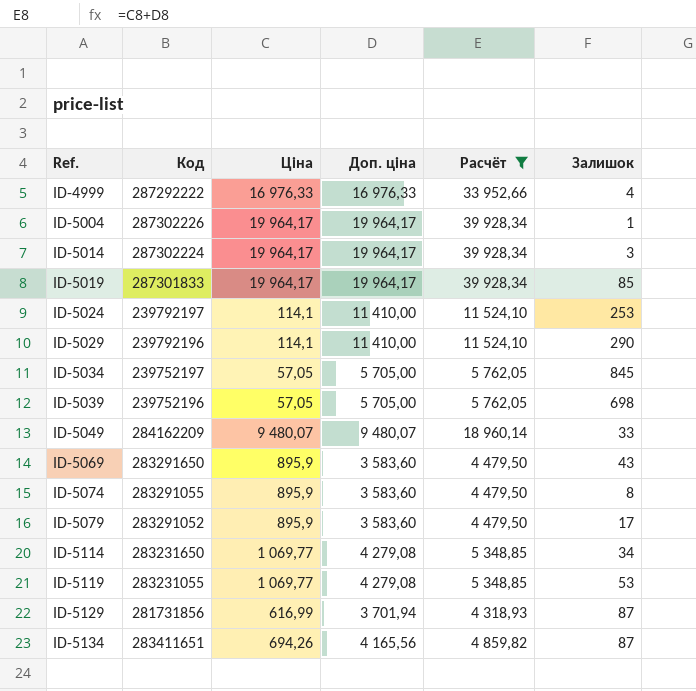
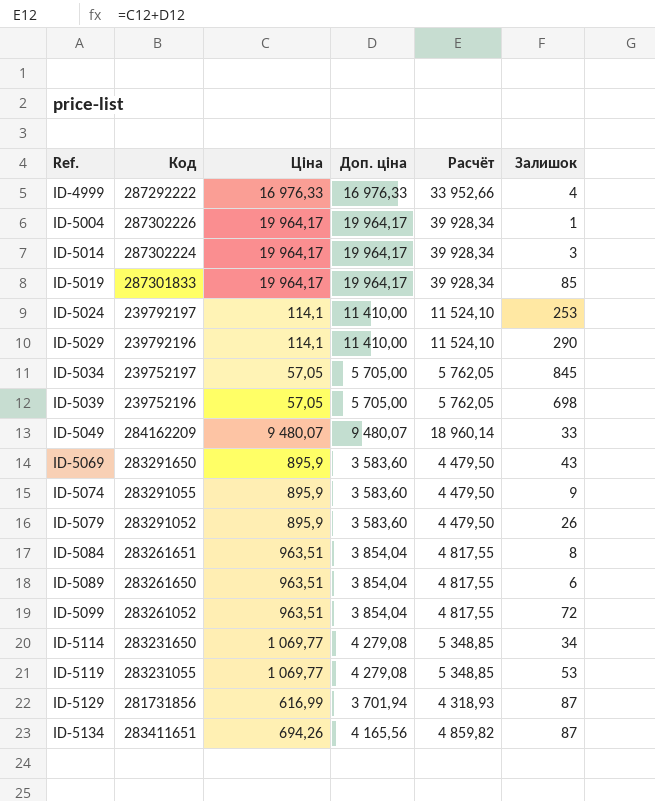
filter: Расчёт != 4 817,55 -> none
ID-5074 | Залишок: 8 -> 9
ID-5079 | Залишок: 17 -> 26

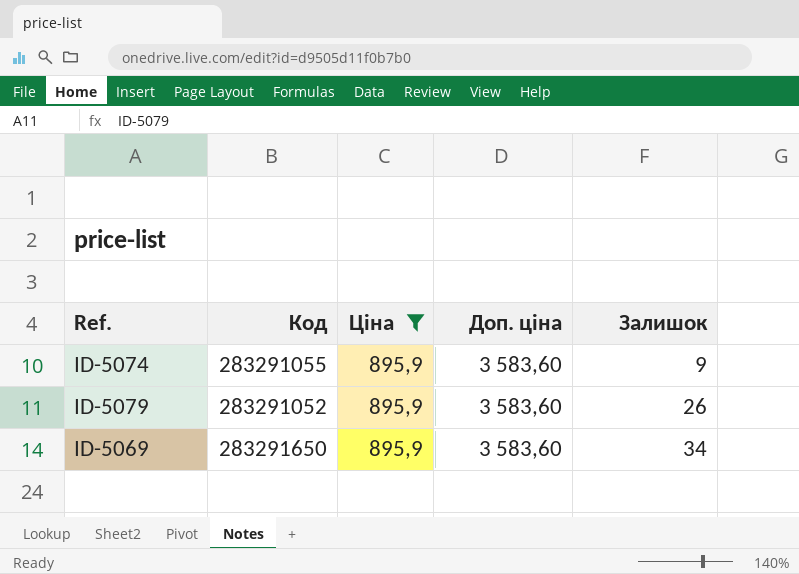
filter: none -> Ціна = 895,9
row order: Ref. ascending -> Залишок ascending
column Расчёт | formula: [Ціна] + [Доп. ціна] -> none
ID-5069 | Залишок: 43 -> 34

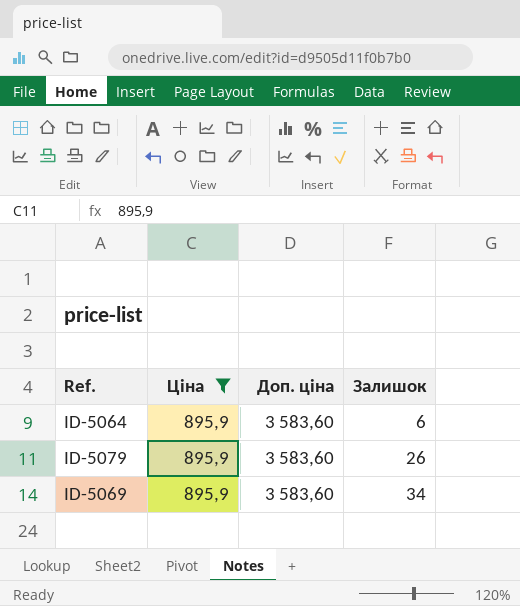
column Код | position: 2 -> none
row ID-5074: 283291055 | 895,9 | 3 583,60 | 9 -> none
row ID-5064: none -> 895,9 | 3 583,60 | 6

